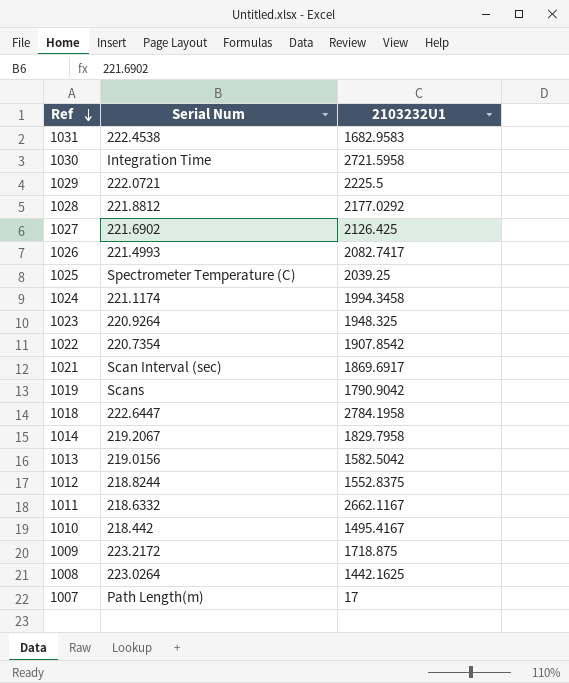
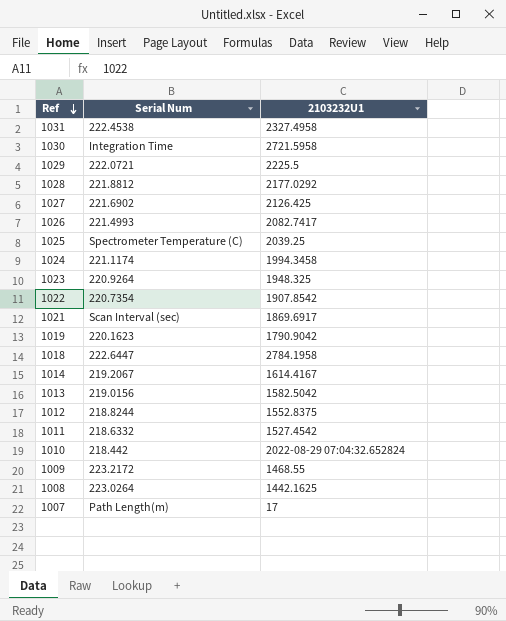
1031 | 2103232U1: 1682.9583 -> 2327.4958
1019 | Serial Num: Scans -> 220.1623
1014 | 2103232U1: 1829.7958 -> 1614.4167
1011 | 2103232U1: 2662.1167 -> 1527.4542
1010 | 2103232U1: 1495.4167 -> 2022-08-29 07:04:32.652824
1009 | 2103232U1: 1718.875 -> 1468.55

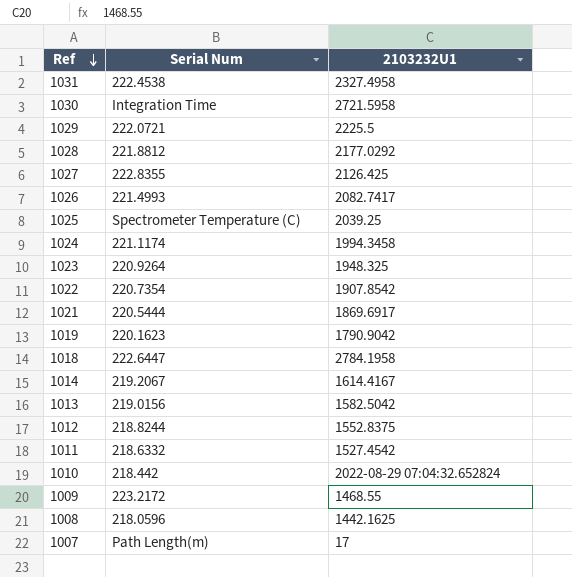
1027 | Serial Num: 221.6902 -> 222.8355
1021 | Serial Num: Scan Interval (sec) -> 220.5444
1008 | Serial Num: 223.0264 -> 218.0596

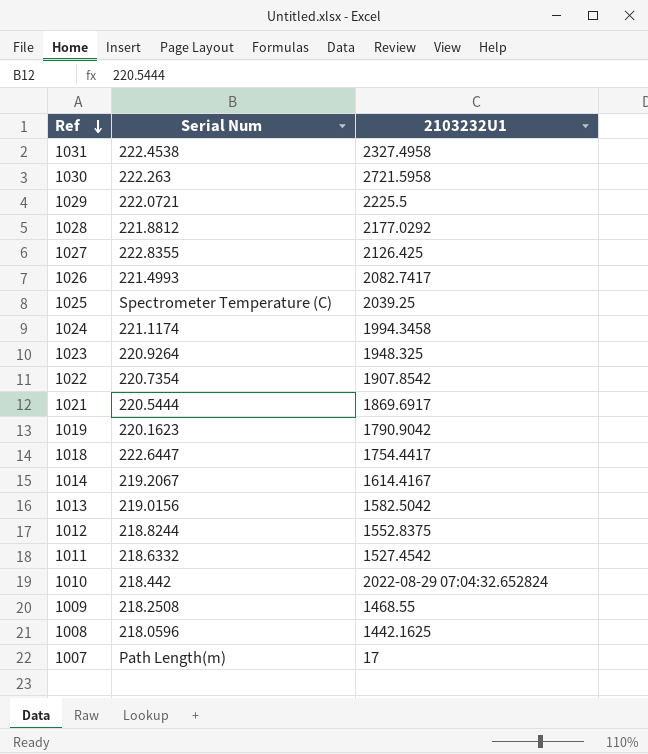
1030 | Serial Num: Integration Time -> 222.263
1018 | 2103232U1: 2784.1958 -> 1754.4417
1009 | Serial Num: 223.2172 -> 218.2508

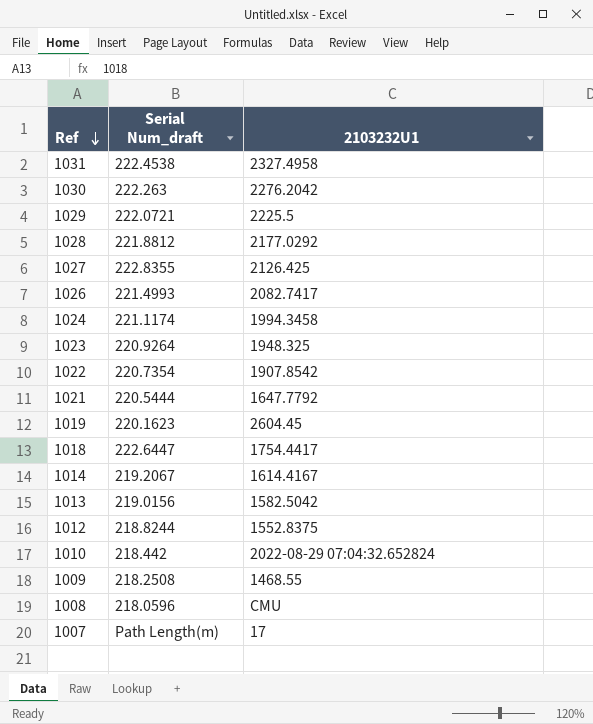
column name: Serial Num -> Serial Num_draft
row 1025: Spectrometer Temperature (C) | 2039.25 -> none
row 1011: 218.6332 | 1527.4542 -> none
1030 | 2103232U1: 2721.5958 -> 2276.2042
1021 | 2103232U1: 1869.6917 -> 1647.7792
1019 | 2103232U1: 1790.9042 -> 2604.45
1008 | 2103232U1: 1442.1625 -> CMU

